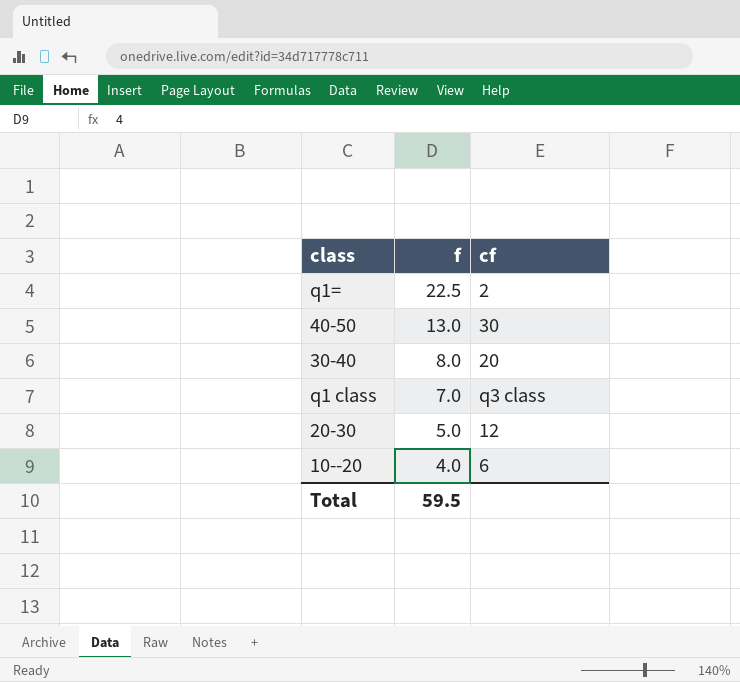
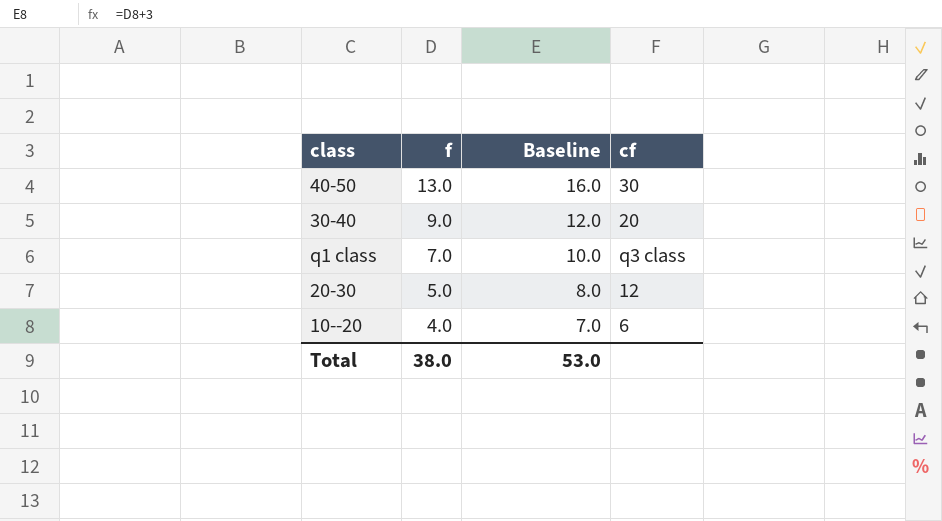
column Baseline | formula: none -> [f] + 3
row q1=: 22.5 | 2 -> none
30-40 | f: 8.0 -> 9.0
Total | f: 59.5 -> 38.0

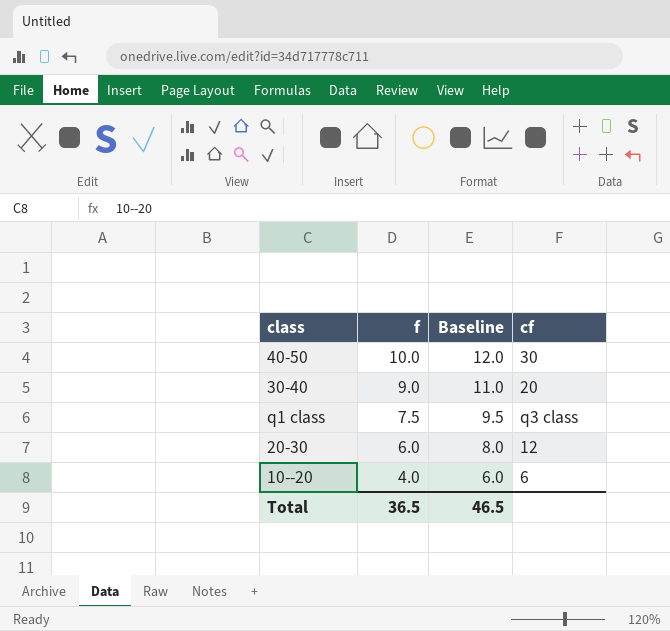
column Baseline | formula: [f] + 3 -> [f] + 2
40-50 | f: 13.0 -> 10.0
q1 class | f: 7.0 -> 7.5
20-30 | f: 5.0 -> 6.0
Total | f: 38.0 -> 36.5
Total | Baseline: 53.0 -> 46.5

